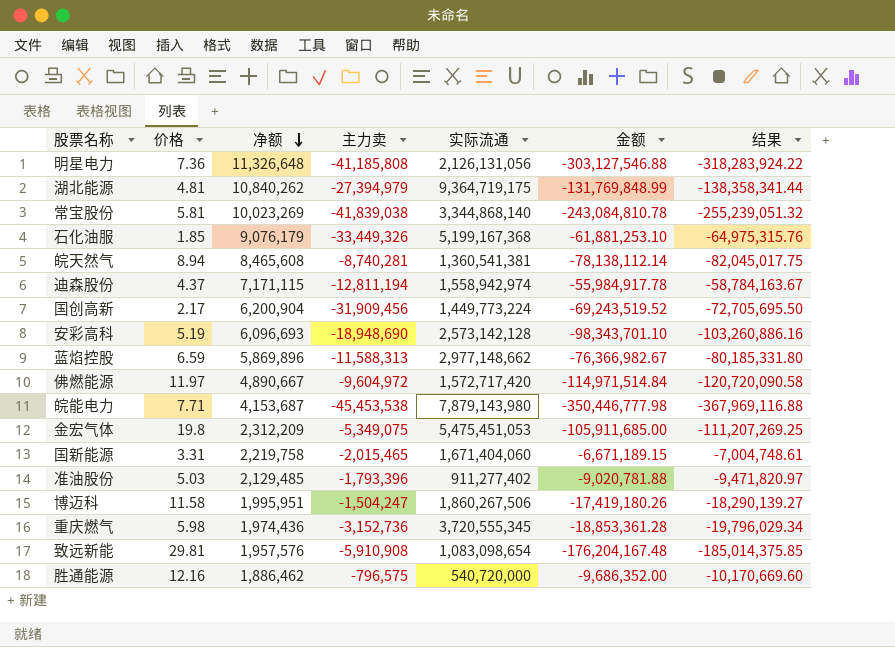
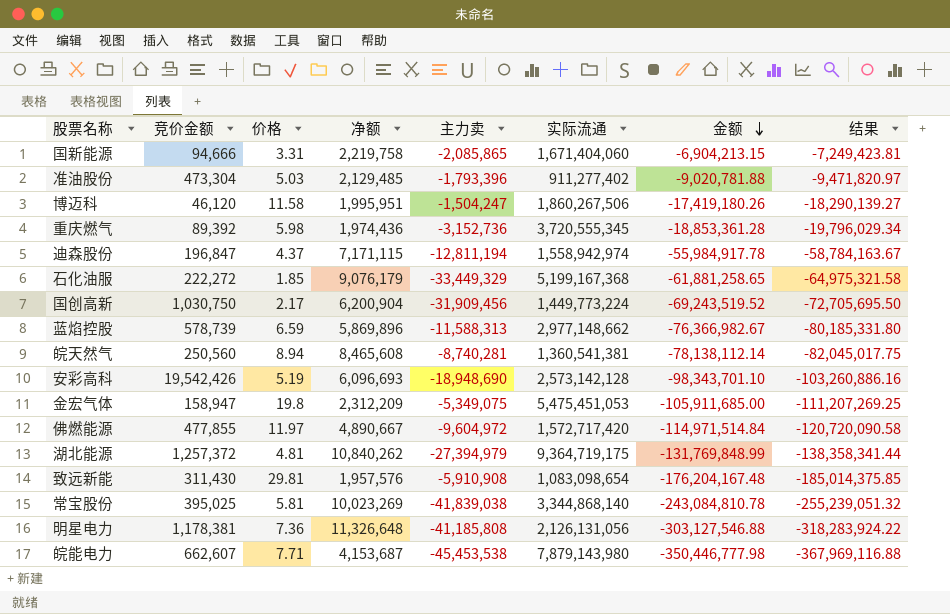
row order: 净额 descending -> 金额 descending
column 竞价金额 | position: none -> 2
row 胜通能源: 12.16 | 1,886,462 | -796,575 | 540,720,000 | -9,686,352.00 | -10,170,669.60 -> none
国新能源 | 主力卖: -2,015,465 -> -2,085,865
国新能源 | 金额: -6,671,189.15 -> -6,904,213.15
国新能源 | 结果: -7,004,748.61 -> -7,249,423.81
石化油服 | 主力卖: -33,449,326 -> -33,449,329
石化油服 | 金额: -61,881,253.10 -> -61,881,258.65
石化油服 | 结果: -64,975,315.76 -> -64,975,321.58

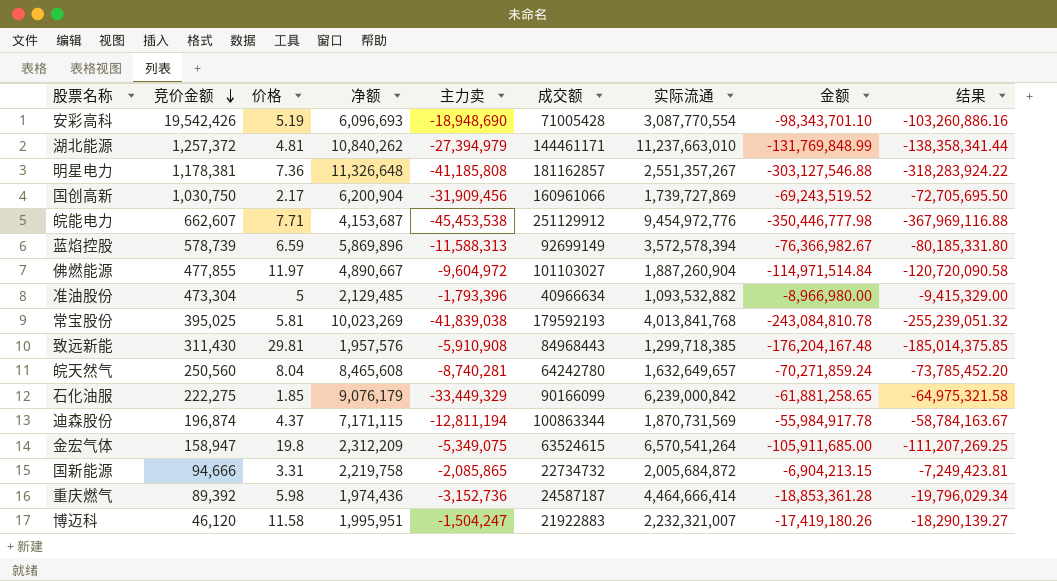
row order: 金额 descending -> 竞价金额 descending
column 成交额 | position: none -> 6
安彩高科 | 实际流通: 2,573,142,128 -> 3,087,770,554
湖北能源 | 实际流通: 9,364,719,175 -> 11,237,663,010
明星电力 | 实际流通: 2,126,131,056 -> 2,551,357,267
国创高新 | 实际流通: 1,449,773,224 -> 1,739,727,869
皖能电力 | 实际流通: 7,879,143,980 -> 9,454,972,776
蓝焰控股 | 实际流通: 2,977,148,662 -> 3,572,578,394
佛燃能源 | 实际流通: 1,572,717,420 -> 1,887,260,904
准油股份 | 价格: 5.03 -> 5
准油股份 | 实际流通: 911,277,402 -> 1,093,532,882
准油股份 | 金额: -9,020,781.88 -> -8,966,980.00
准油股份 | 结果: -9,471,820.97 -> -9,415,329.00
常宝股份 | 实际流通: 3,344,868,140 -> 4,013,841,768
致远新能 | 实际流通: 1,083,098,654 -> 1,299,718,385
皖天然气 | 价格: 8.94 -> 8.04
皖天然气 | 实际流通: 1,360,541,381 -> 1,632,649,657
皖天然气 | 金额: -78,138,112.14 -> -70,271,859.24
皖天然气 | 结果: -82,045,017.75 -> -73,785,452.20
石化油服 | 竞价金额: 222,272 -> 222,275
石化油服 | 实际流通: 5,199,167,368 -> 6,239,000,842
迪森股份 | 竞价金额: 196,847 -> 196,874
迪森股份 | 实际流通: 1,558,942,974 -> 1,870,731,569
金宏气体 | 实际流通: 5,475,451,053 -> 6,570,541,264
国新能源 | 实际流通: 1,671,404,060 -> 2,005,684,872
重庆燃气 | 实际流通: 3,720,555,345 -> 4,464,666,414
博迈科 | 实际流通: 1,860,267,506 -> 2,232,321,007

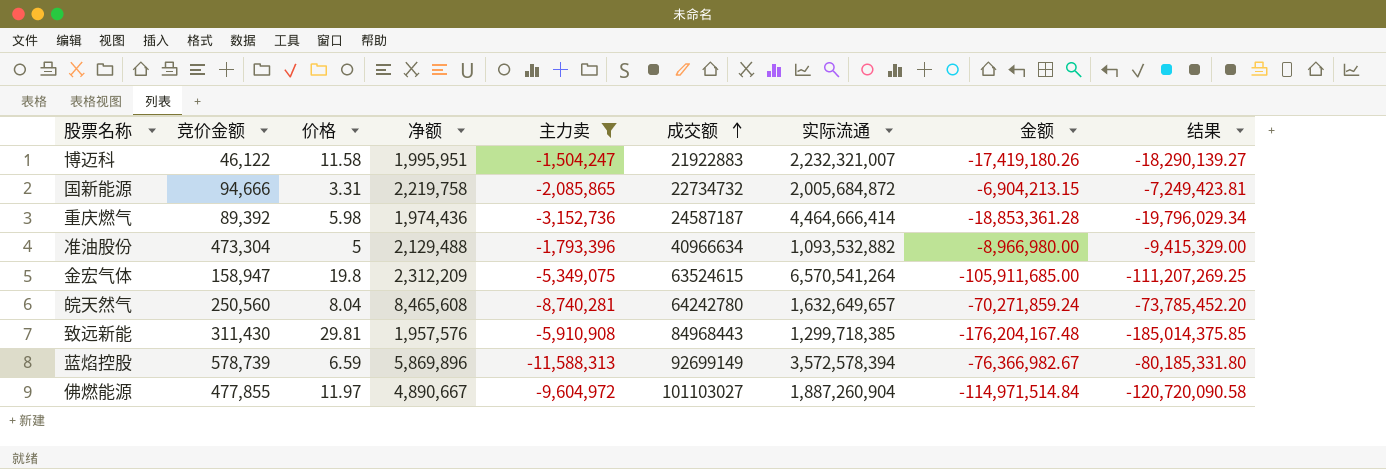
filter: none -> 主力卖 >= -11,588,313
row order: 竞价金额 descending -> 成交额 ascending
博迈科 | 竞价金额: 46,120 -> 46,122
准油股份 | 净额: 2,129,485 -> 2,129,488

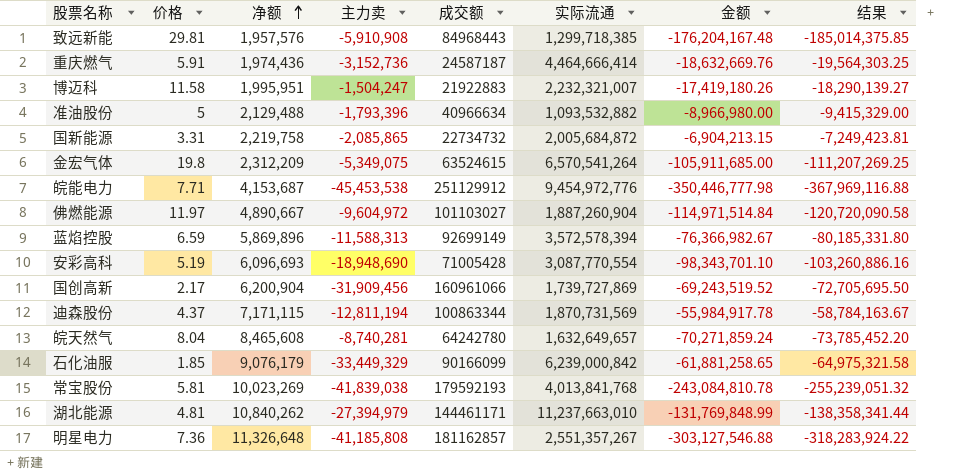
filter: 主力卖 >= -11,588,313 -> none
row order: 成交额 ascending -> 净额 ascending
column 竞价金额 | position: 2 -> none
重庆燃气 | 价格: 5.98 -> 5.91
重庆燃气 | 金额: -18,853,361.28 -> -18,632,669.76
重庆燃气 | 结果: -19,796,029.34 -> -19,564,303.25

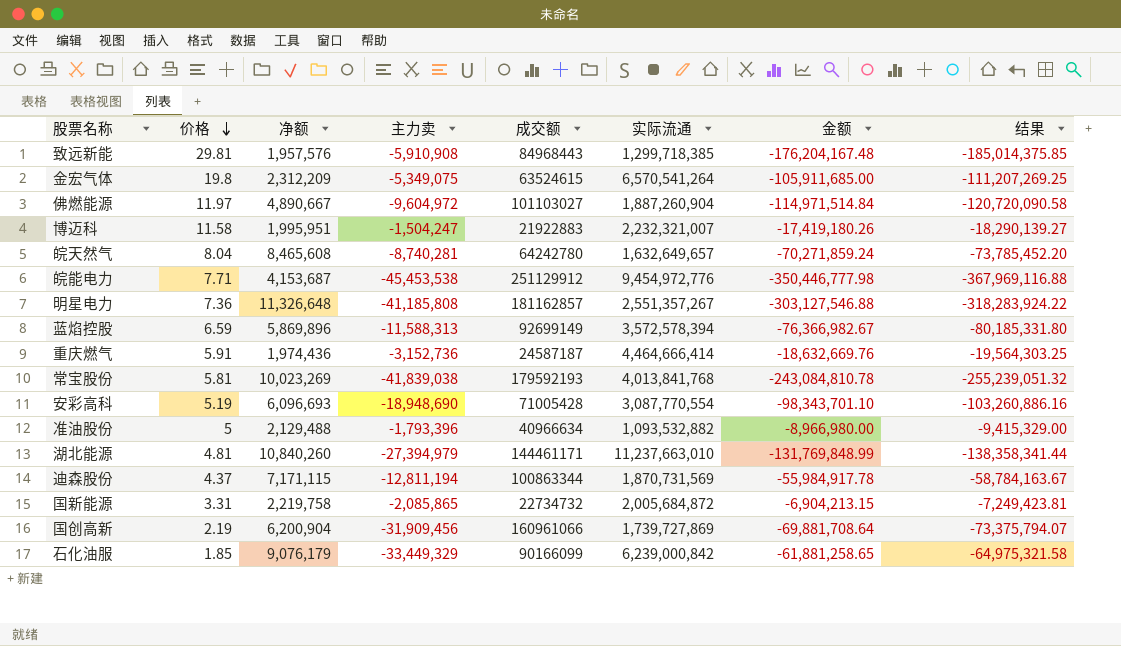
row order: 净额 ascending -> 价格 descending
湖北能源 | 净额: 10,840,262 -> 10,840,260
国创高新 | 价格: 2.17 -> 2.19
国创高新 | 金额: -69,243,519.52 -> -69,881,708.64
国创高新 | 结果: -72,705,695.50 -> -73,375,794.07

